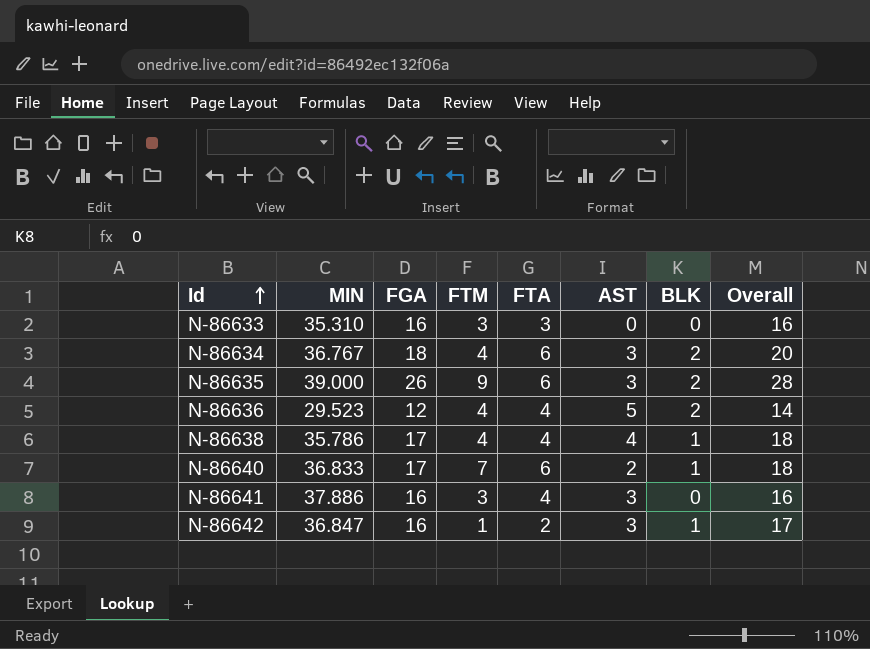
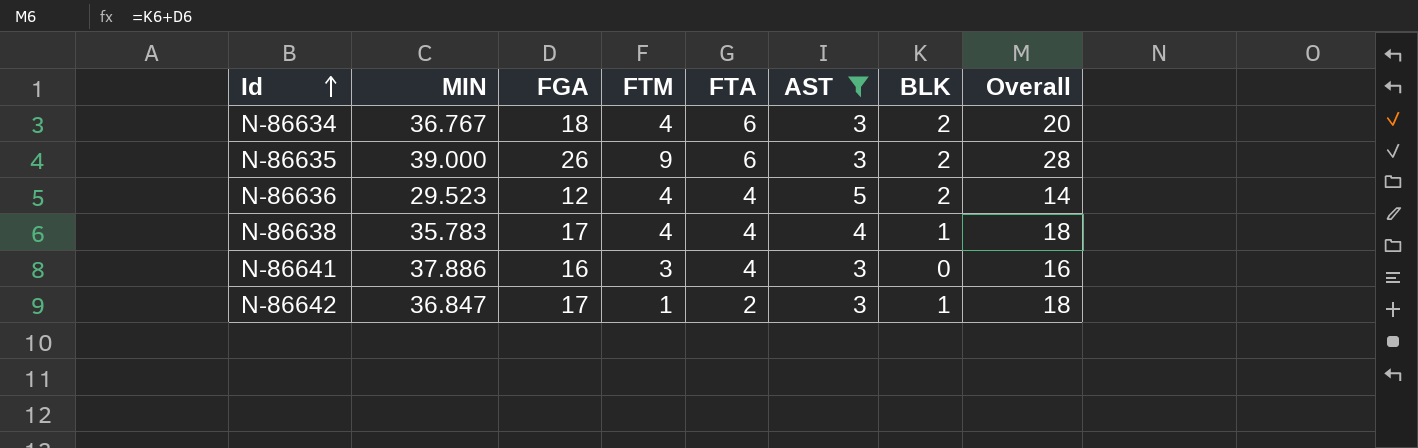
filter: none -> AST >= 3
N-86638 | MIN: 35.786 -> 35.783
N-86642 | FGA: 16 -> 17
N-86642 | Overall: 17 -> 18

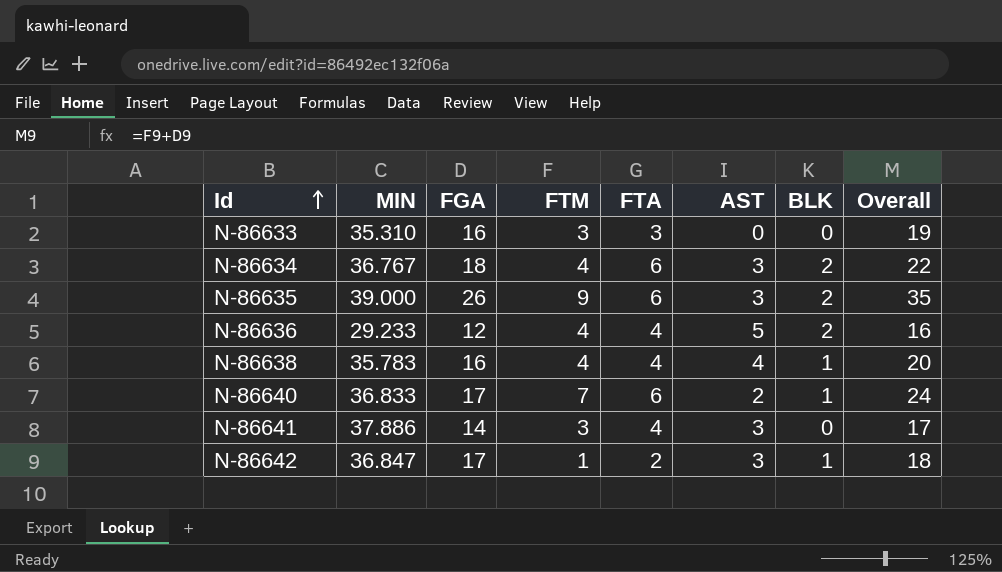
filter: AST >= 3 -> none
column Overall | formula: [FGA] + [BLK] -> [FGA] + [FTM]
N-86636 | MIN: 29.523 -> 29.233
N-86638 | FGA: 17 -> 16
N-86641 | FGA: 16 -> 14

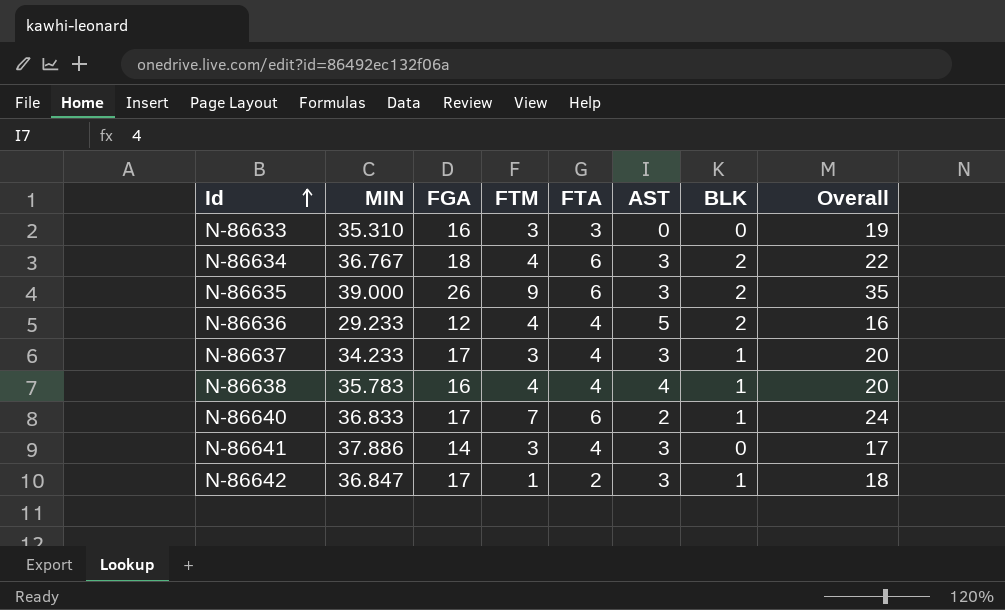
row N-86637: none -> 34.233 | 17 | 3 | 4 | 3 | 1 | 20

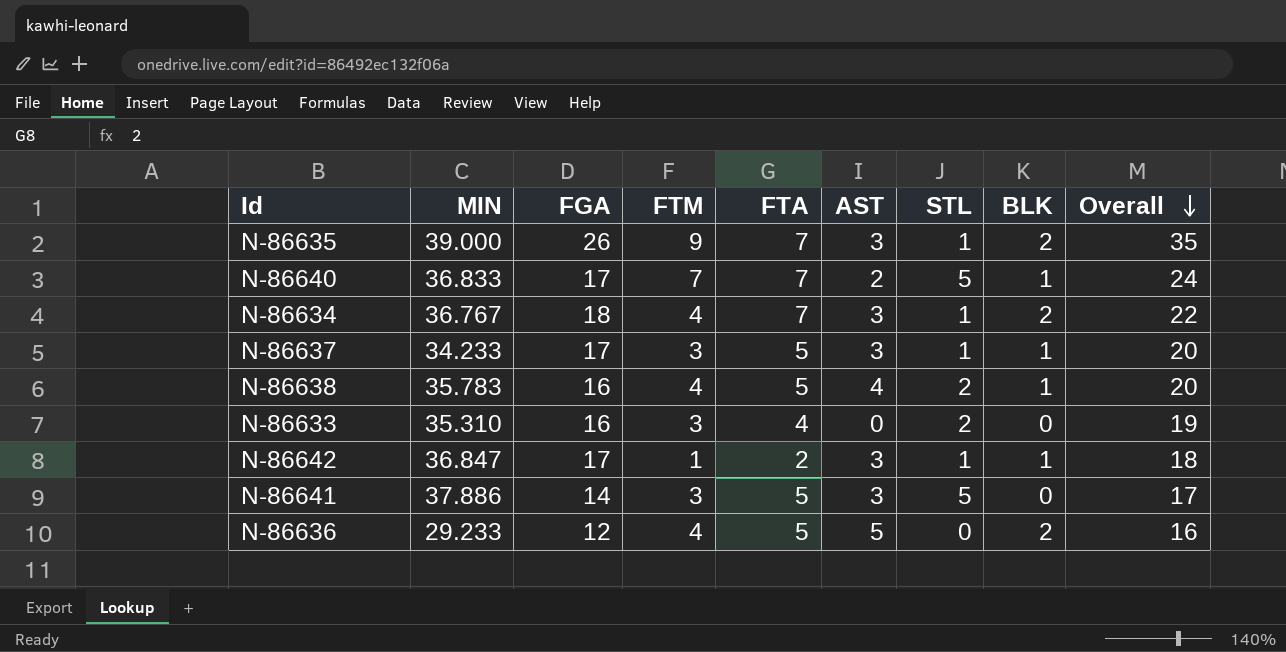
row order: Id ascending -> Overall descending
column STL | position: none -> 7
N-86635 | FTA: 6 -> 7
N-86640 | FTA: 6 -> 7
N-86634 | FTA: 6 -> 7
N-86637 | FTA: 4 -> 5
N-86638 | FTA: 4 -> 5
N-86633 | FTA: 3 -> 4
N-86641 | FTA: 4 -> 5
N-86636 | FTA: 4 -> 5

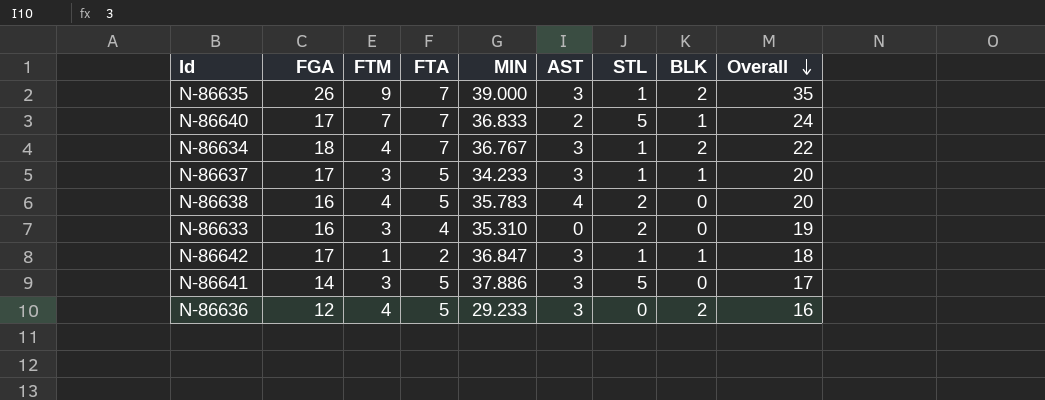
column MIN | position: 2 -> 5
N-86638 | BLK: 1 -> 0
N-86636 | AST: 5 -> 3

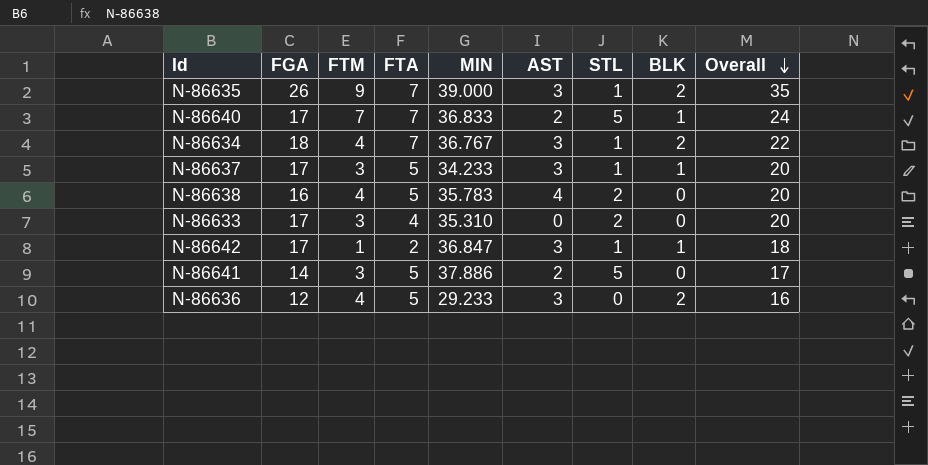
N-86633 | FGA: 16 -> 17
N-86633 | Overall: 19 -> 20
N-86641 | AST: 3 -> 2

